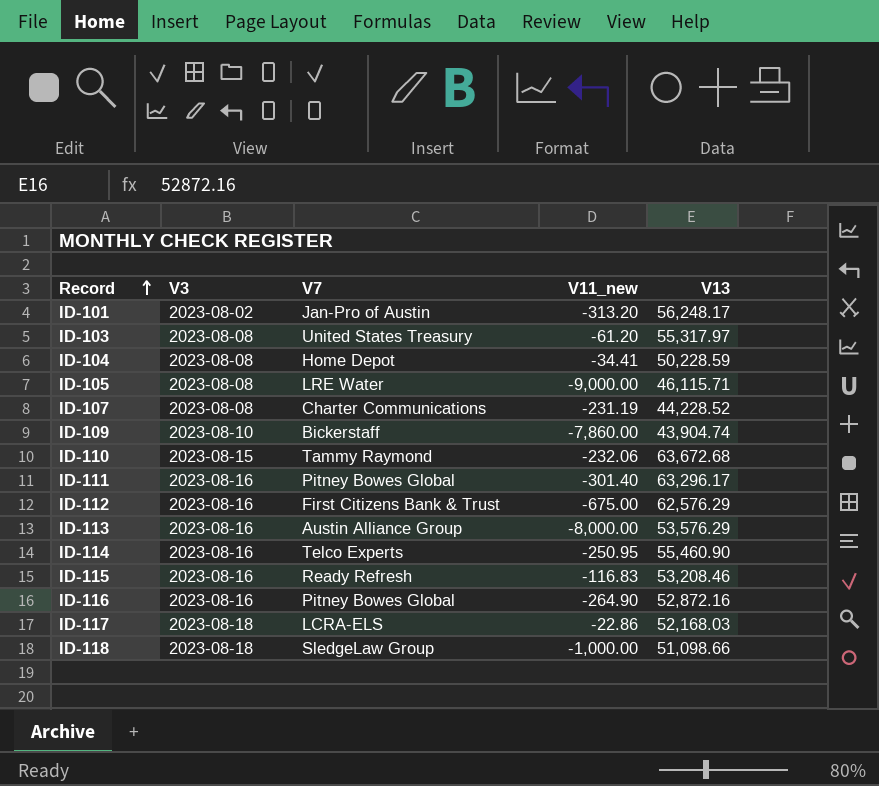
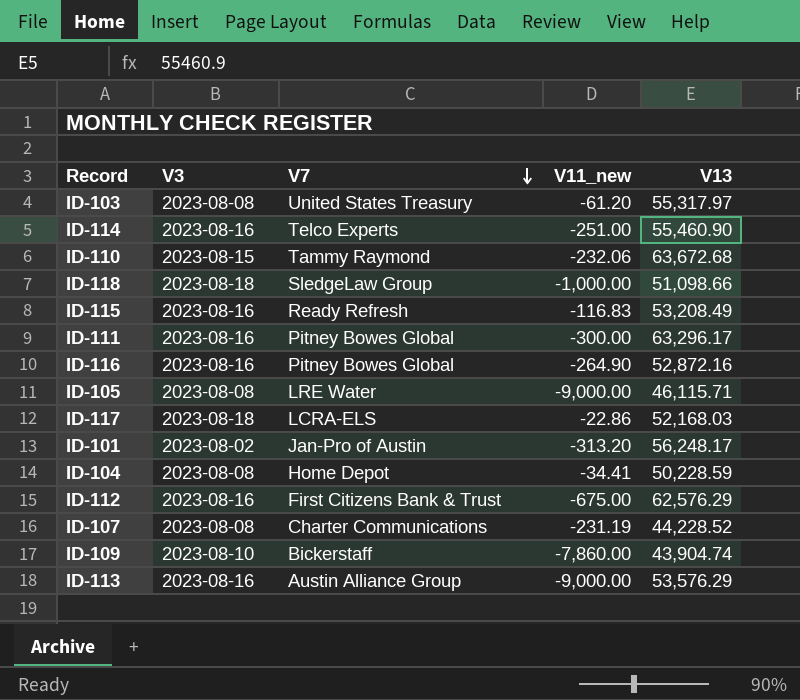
row order: Record ascending -> V7 descending
ID-114 | V11_new: -250.95 -> -251.00
ID-115 | V13: 53,208.46 -> 53,208.49
ID-111 | V11_new: -301.40 -> -300.00
ID-113 | V11_new: -8,000.00 -> -9,000.00

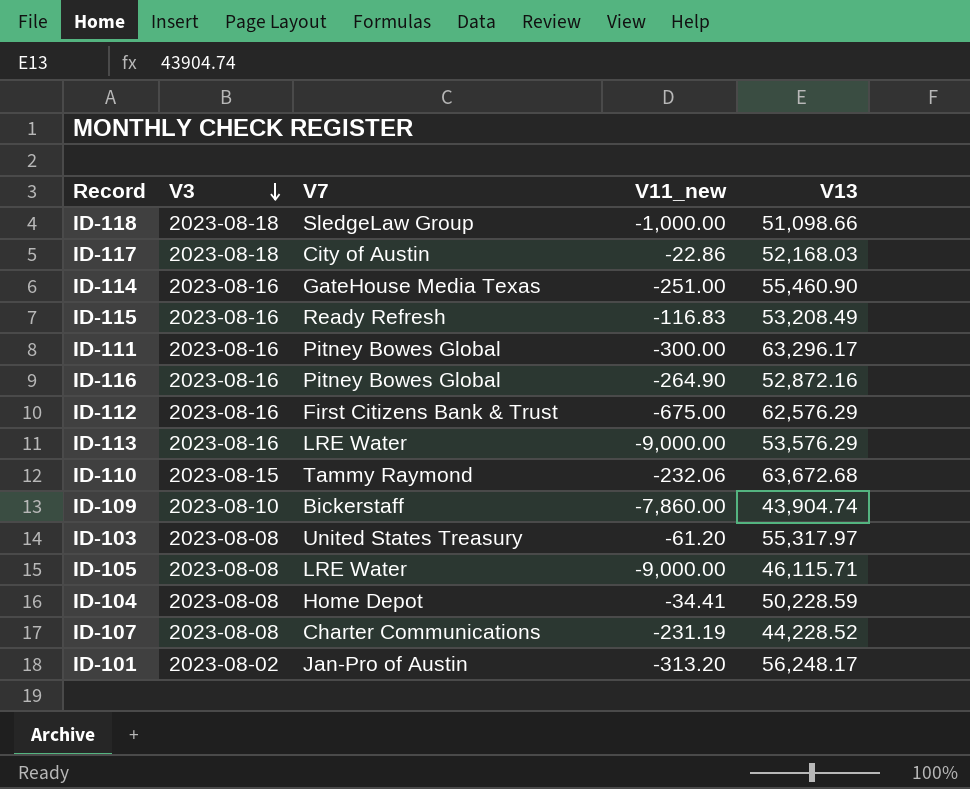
row order: V7 descending -> V3 descending
ID-117 | V7: LCRA-ELS -> City of Austin
ID-114 | V7: Telco Experts -> GateHouse Media Texas
ID-113 | V7: Austin Alliance Group -> LRE Water

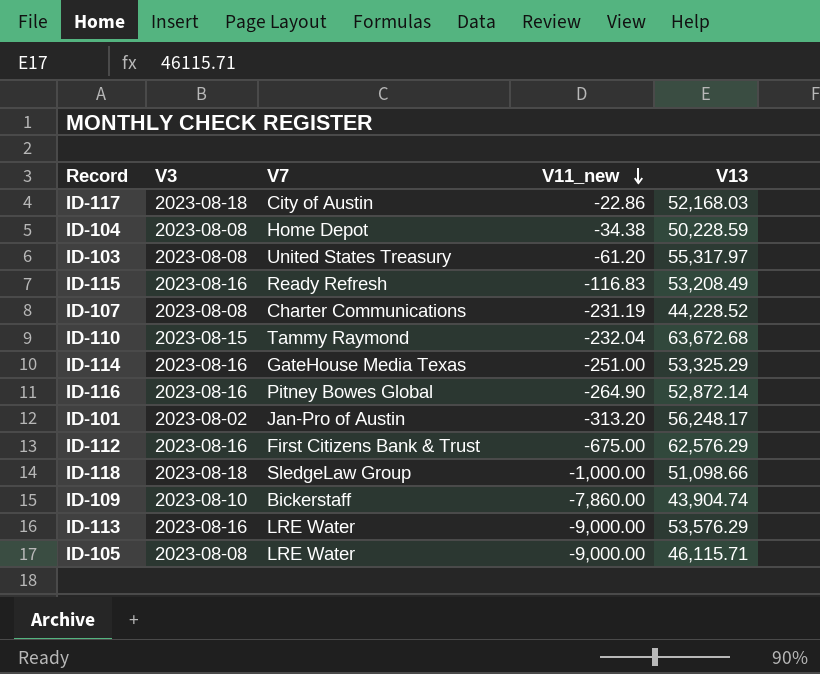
row order: V3 descending -> V11_new descending
row ID-111: 2023-08-16 | Pitney Bowes Global | -300.00 | 63,296.17 -> none
ID-104 | V11_new: -34.41 -> -34.38
ID-110 | V11_new: -232.06 -> -232.04
ID-114 | V13: 55,460.90 -> 53,325.29
ID-116 | V13: 52,872.16 -> 52,872.14

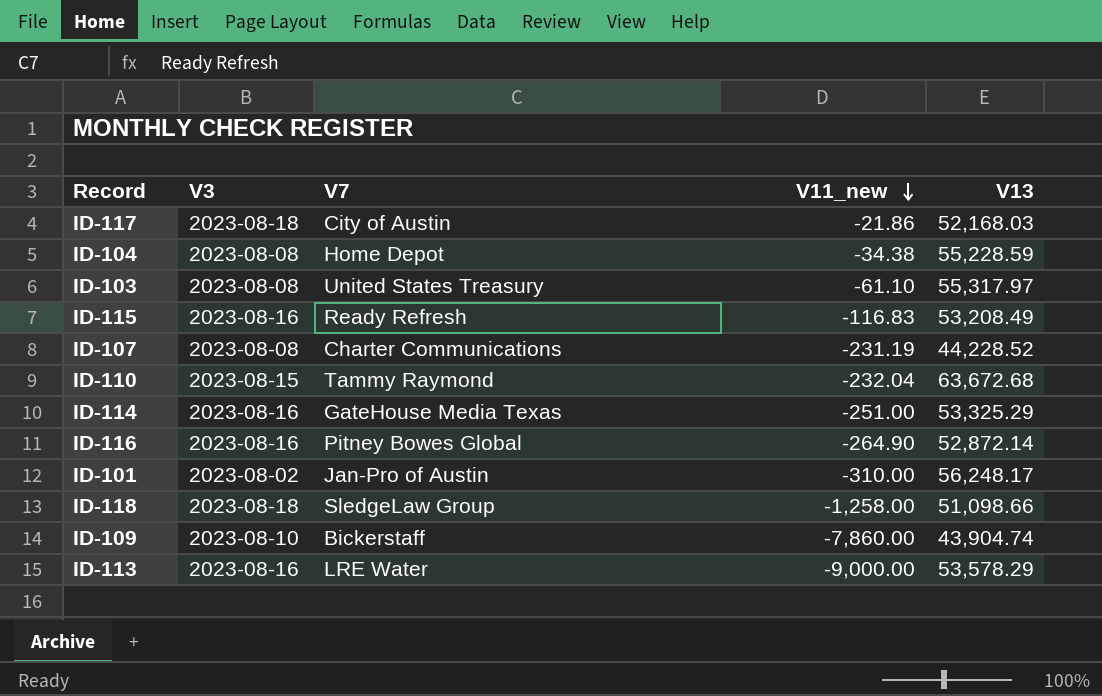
row ID-112: 2023-08-16 | First Citizens Bank & Trust | -675.00 | 62,576.29 -> none
row ID-105: 2023-08-08 | LRE Water | -9,000.00 | 46,115.71 -> none
ID-117 | V11_new: -22.86 -> -21.86
ID-104 | V13: 50,228.59 -> 55,228.59
ID-103 | V11_new: -61.20 -> -61.10
ID-101 | V11_new: -313.20 -> -310.00
ID-118 | V11_new: -1,000.00 -> -1,258.00
ID-113 | V13: 53,576.29 -> 53,578.29

